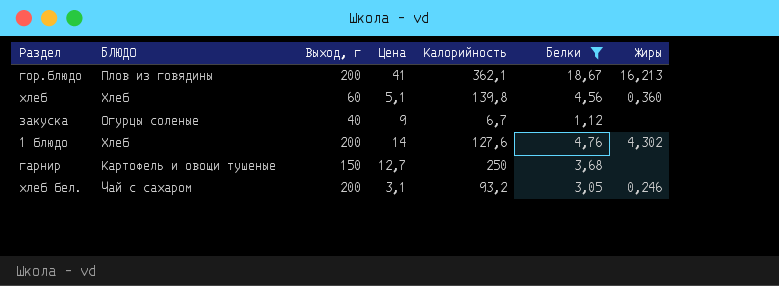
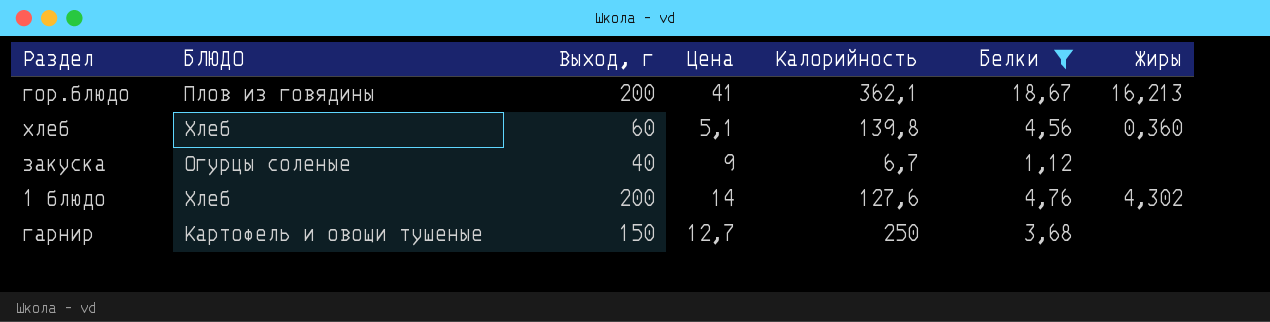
row хлеб бел.: Чай с сахаром | 200 | 3,1 | 93,2 | 3,05 | 0,246 -> none

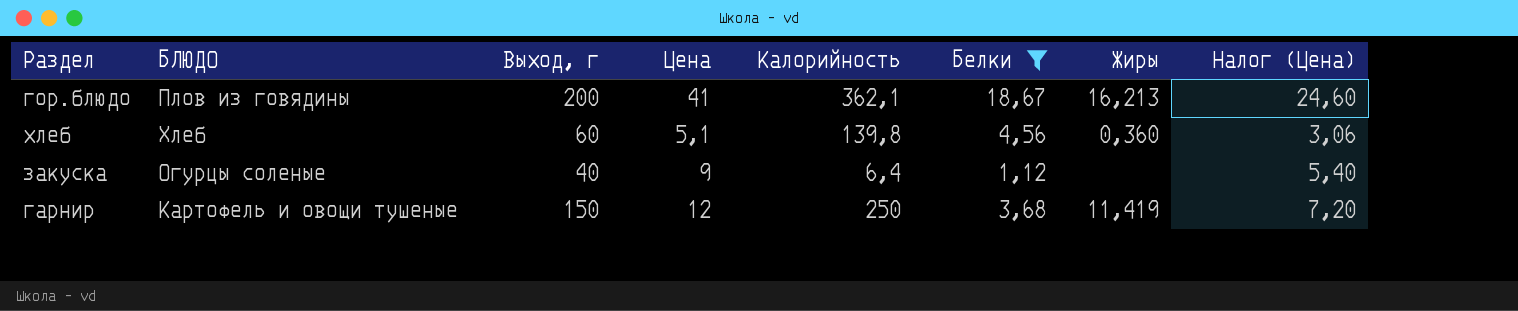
column Налог (Цена) | formula: none -> [Цена] * 0,6
row 1 блюдо: Хлеб | 200 | 14 | 127,6 | 4,76 | 4,302 -> none
закуска | Калорийность: 6,7 -> 6,4
гарнир | Цена: 12,7 -> 12
гарнир | Жиры: none -> 11,419

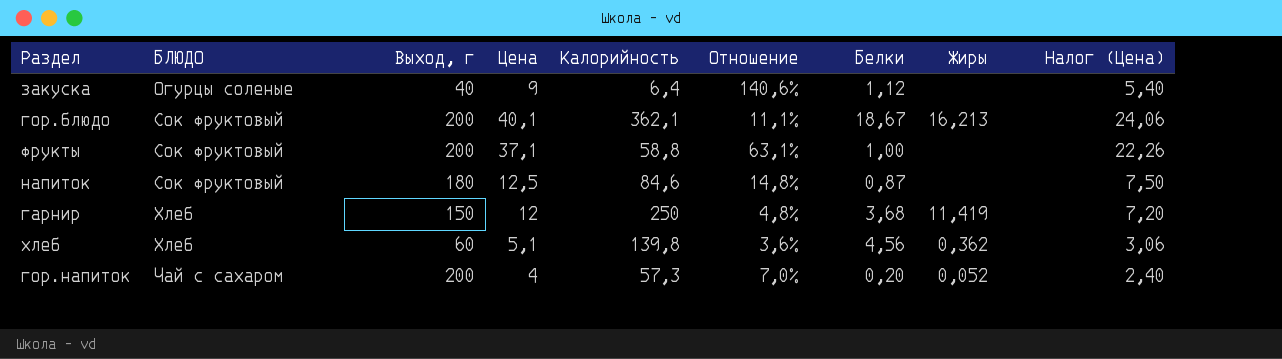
filter: Белки >= 1,12 -> none
row order: none -> БЛЮДО ascending
column Отношение | formula: none -> [Цена] / [Калорийность]
гор.блюдо | БЛЮДО: Плов из говядины -> Сок фруктовый
гор.блюдо | Цена: 41 -> 40,1
гор.блюдо | Налог (Цена): 24,60 -> 24,06
гарнир | БЛЮДО: Картофель и овощи тушеные -> Хлеб
хлеб | Жиры: 0,360 -> 0,362

